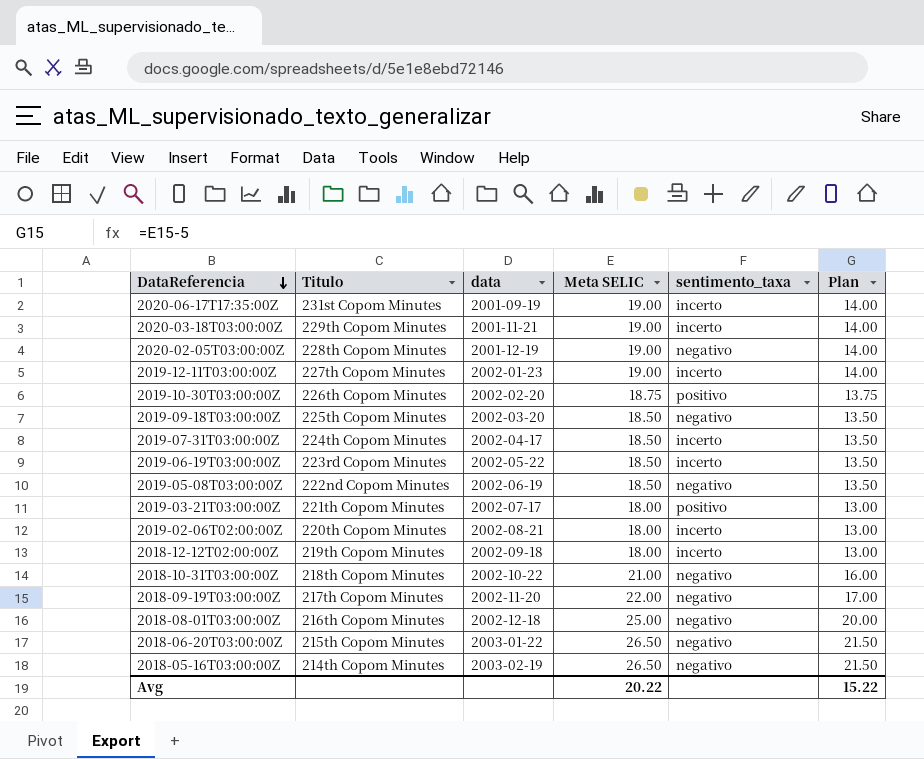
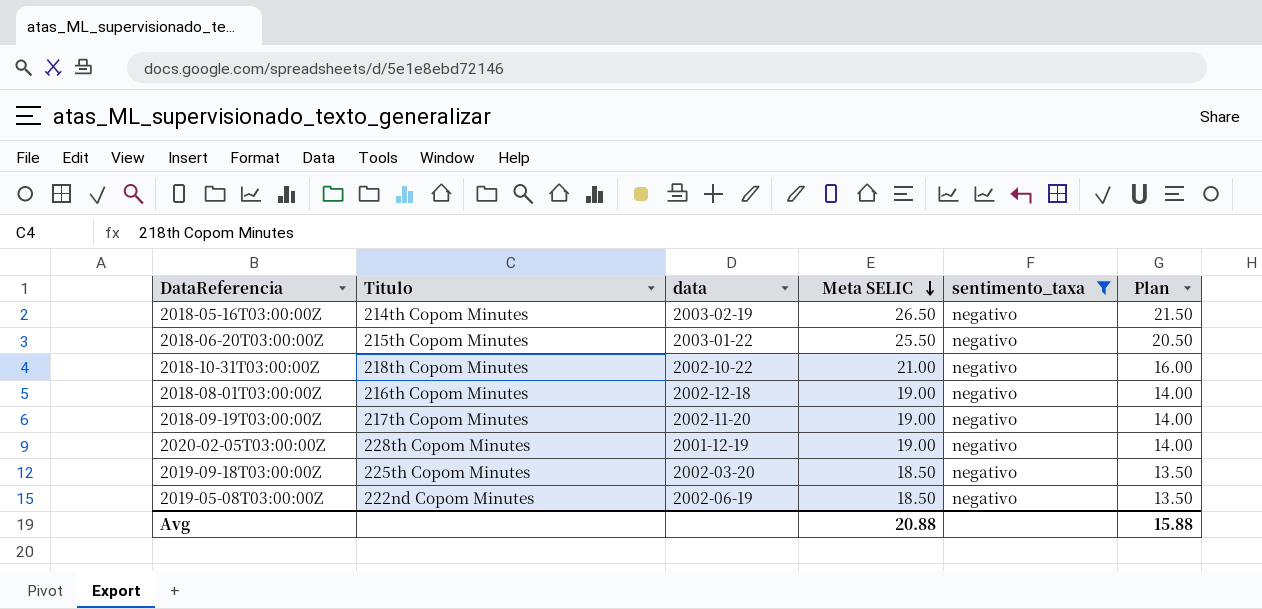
filter: none -> sentimento_taxa = negativo
row order: DataReferencia descending -> Meta SELIC descending
2018-06-20T03:00:00Z | Meta SELIC: 26.50 -> 25.50
2018-06-20T03:00:00Z | Plan: 21.50 -> 20.50
2018-08-01T03:00:00Z | Meta SELIC: 25.00 -> 19.00
2018-08-01T03:00:00Z | Plan: 20.00 -> 14.00
2018-09-19T03:00:00Z | Meta SELIC: 22.00 -> 19.00
2018-09-19T03:00:00Z | Plan: 17.00 -> 14.00
Avg | Meta SELIC: 20.22 -> 20.88
Avg | Plan: 15.22 -> 15.88

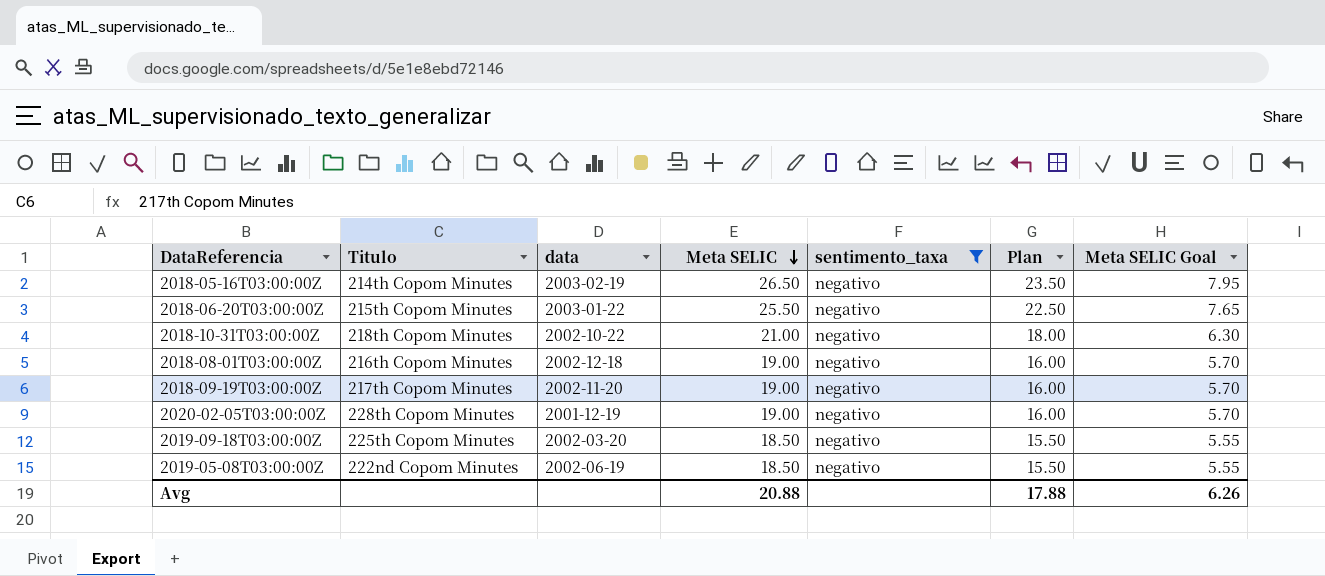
column Plan | formula: [Meta SELIC] - 5 -> [Meta SELIC] - 3
column Meta SELIC Goal | formula: none -> [Meta SELIC] * 0.3
Avg | Plan: 15.88 -> 17.88

